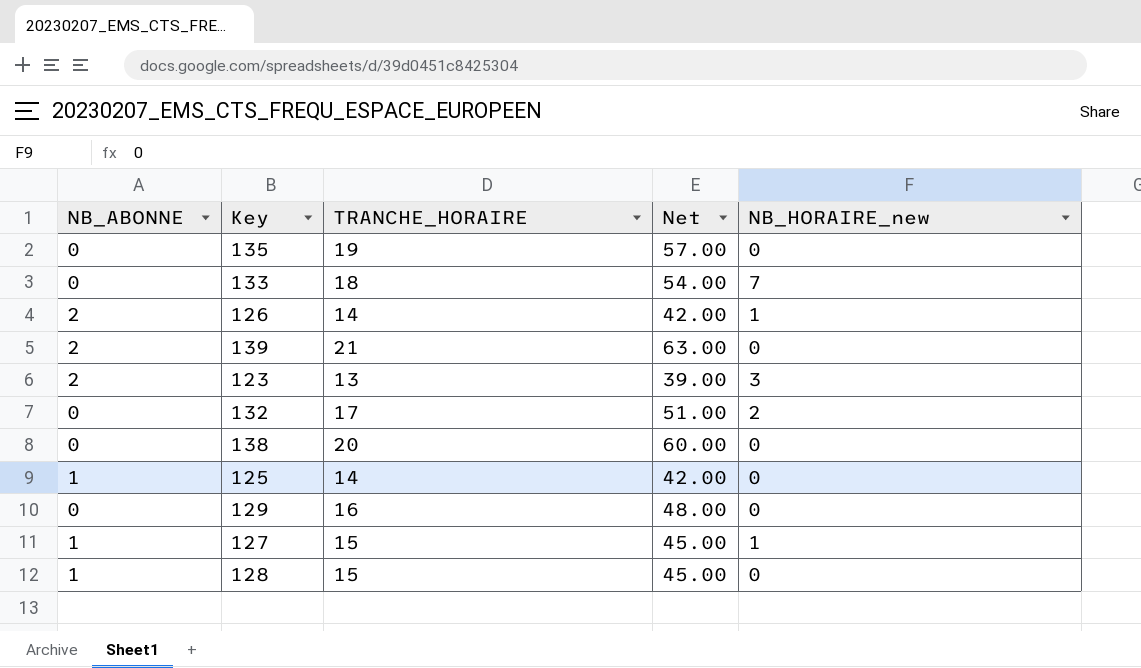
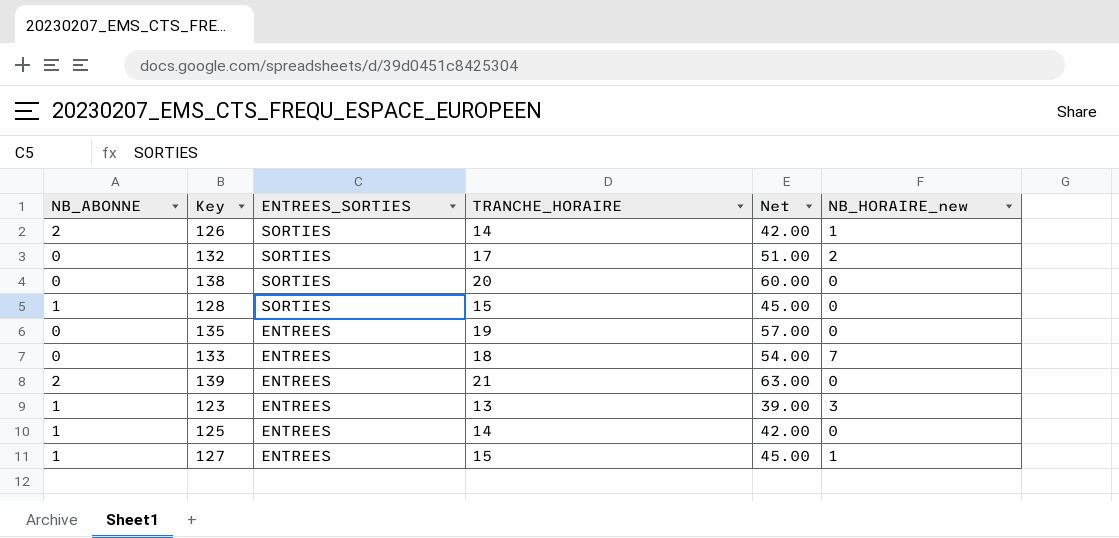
row order: none -> ENTREES_SORTIES descending
column ENTREES_SORTIES | position: none -> 3
row 129: 0 | 16 | 48.00 | 0 -> none
123 | NB_ABONNE: 2 -> 1

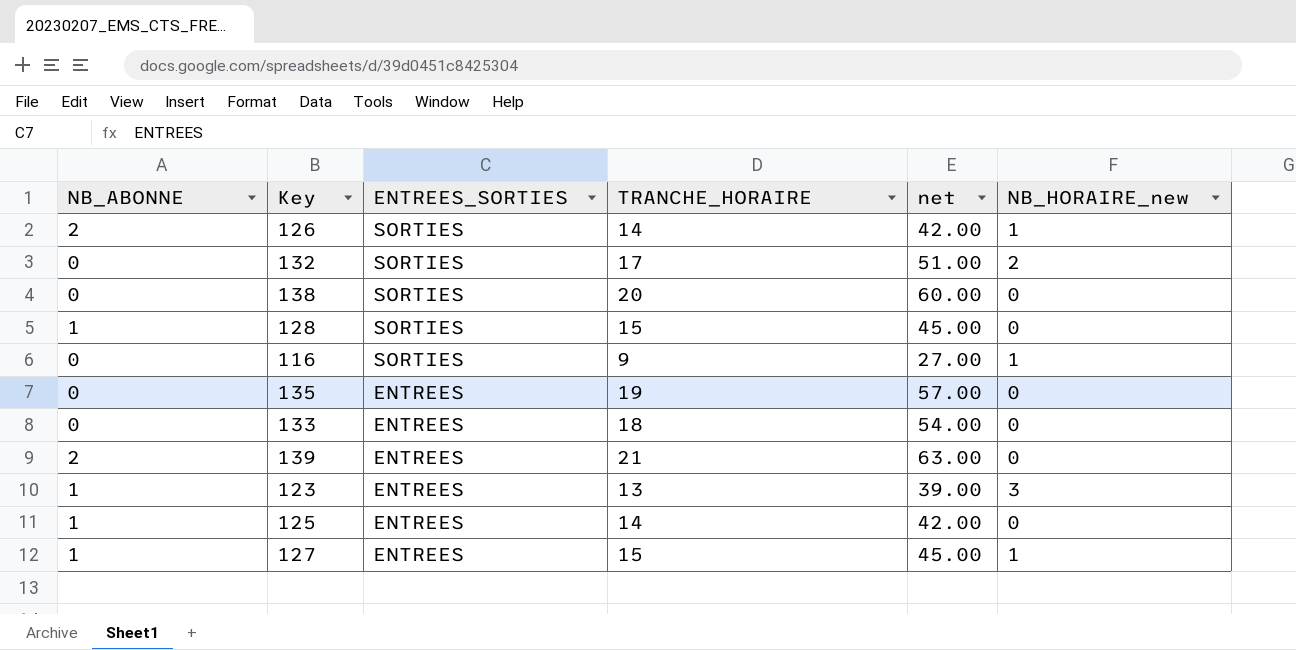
column name: Net -> net
row 116: none -> 0 | SORTIES | 9 | 27.00 | 1
133 | NB_HORAIRE_new: 7 -> 0

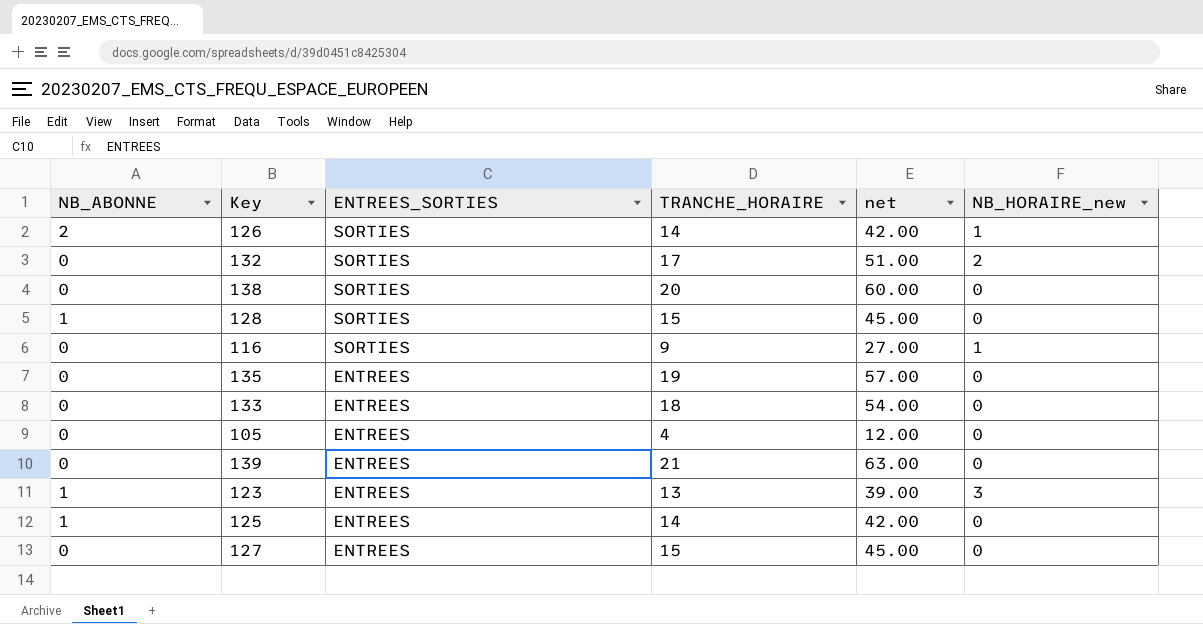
row 105: none -> 0 | ENTREES | 4 | 12.00 | 0
139 | NB_ABONNE: 2 -> 0
127 | NB_ABONNE: 1 -> 0
127 | NB_HORAIRE_new: 1 -> 0

